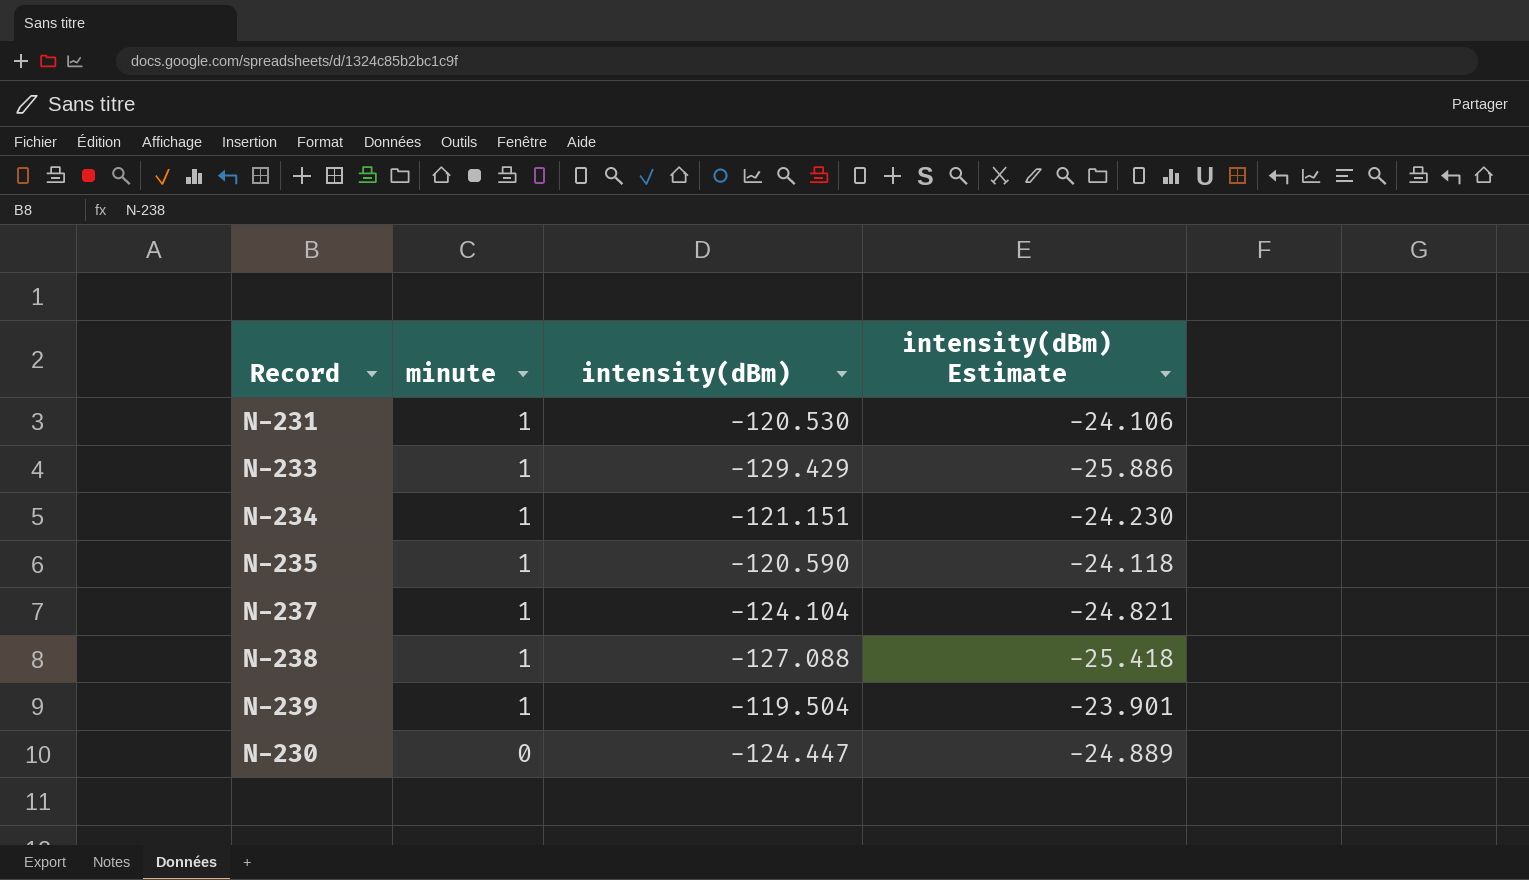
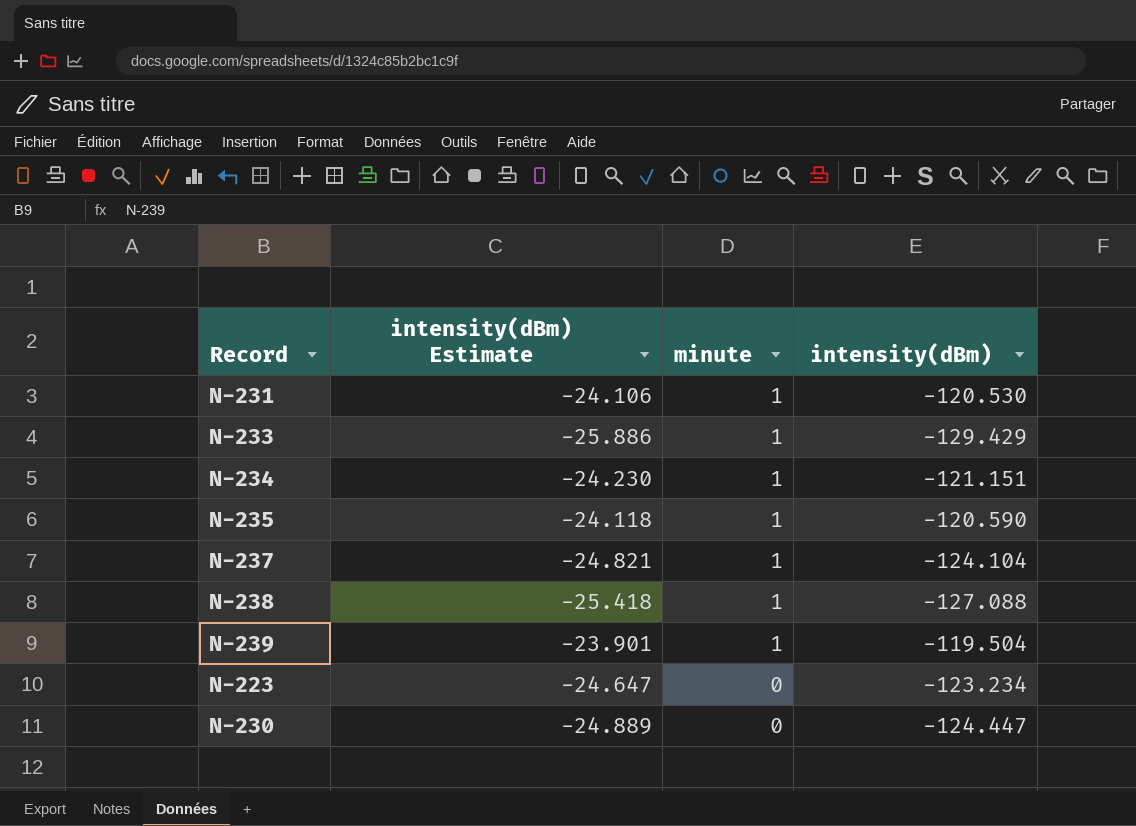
column intensity(dBm) Estimate | position: 4 -> 2
row N-223: none -> -24.647 | 0 | -123.234

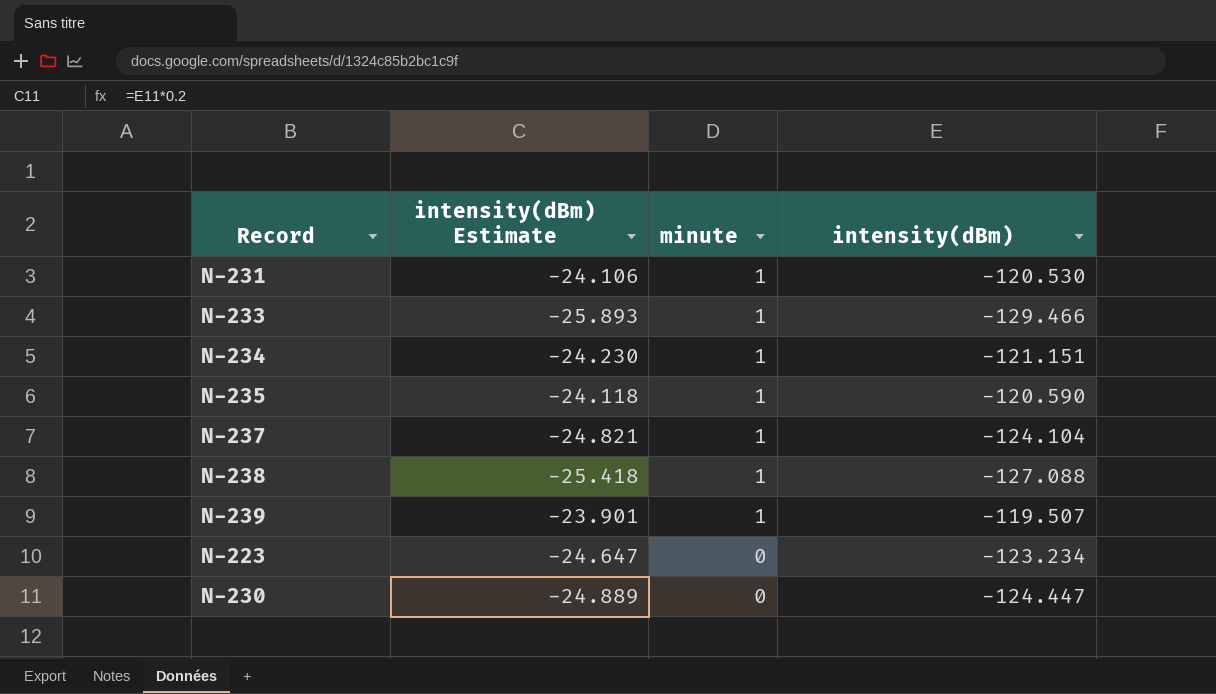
N-233 | intensity(dBm) Estimate: -25.886 -> -25.893
N-233 | intensity(dBm): -129.429 -> -129.466
N-239 | intensity(dBm): -119.504 -> -119.507

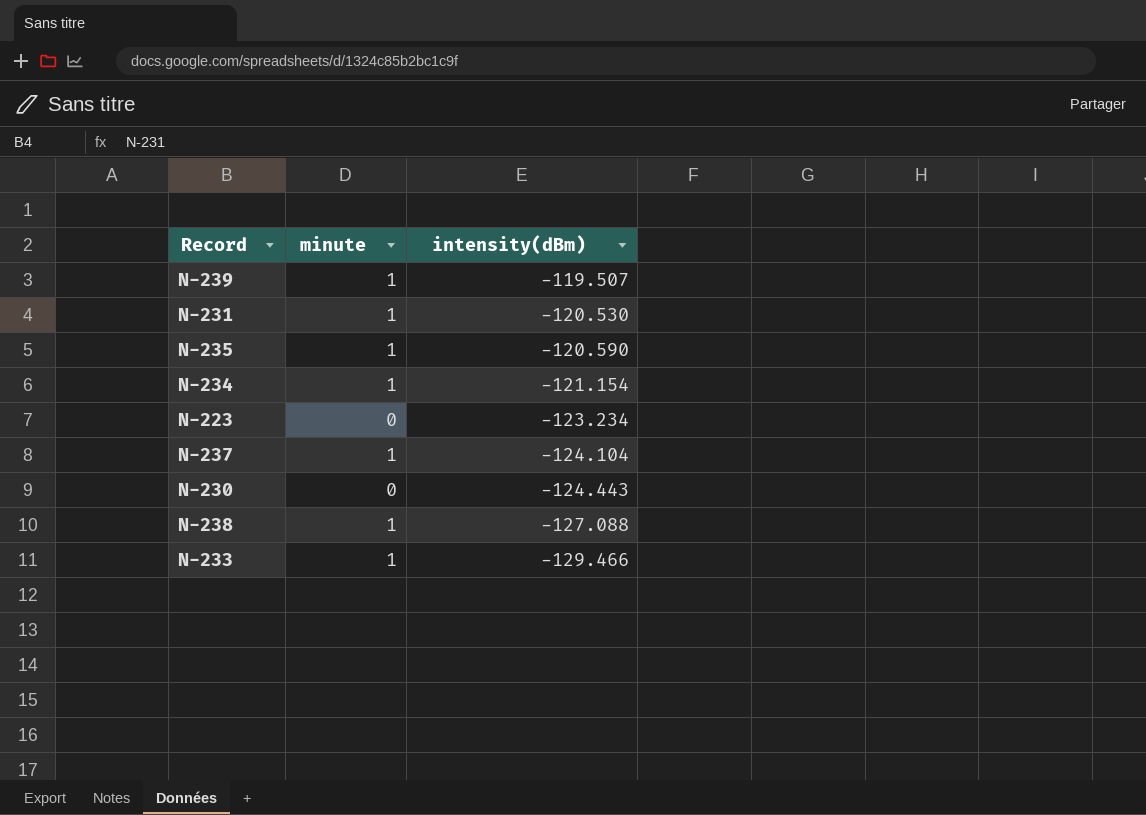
row order: minute descending -> intensity(dBm) descending
column intensity(dBm) Estimate | formula: [intensity(dBm)] * 0.2 -> none
N-234 | intensity(dBm): -121.151 -> -121.154
N-230 | intensity(dBm): -124.447 -> -124.443

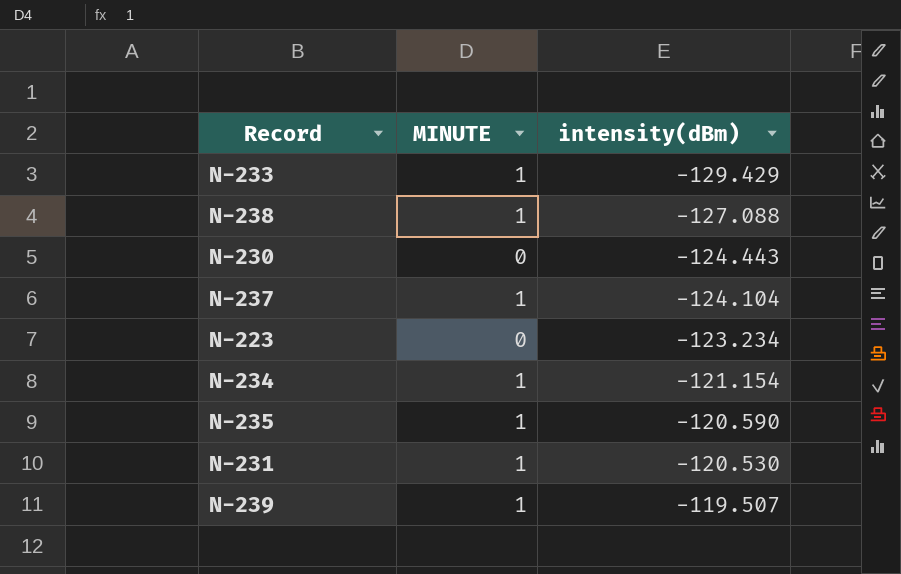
row order: intensity(dBm) descending -> intensity(dBm) ascending
column name: minute -> MINUTE
N-233 | intensity(dBm): -129.466 -> -129.429

